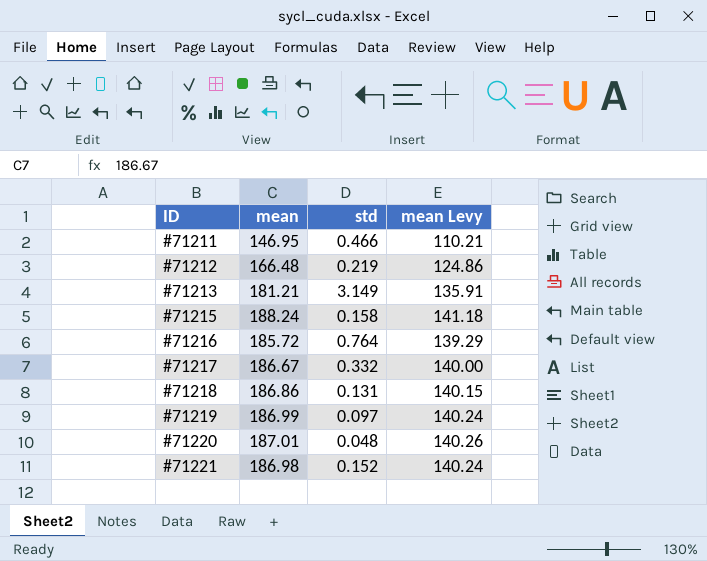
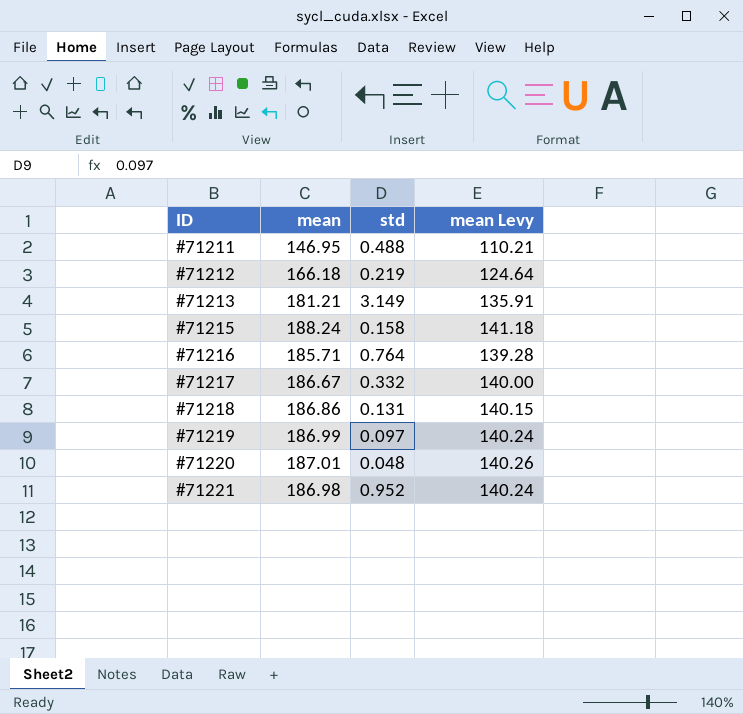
#71211 | std: 0.466 -> 0.488
#71212 | mean: 166.48 -> 166.18
#71212 | mean Levy: 124.86 -> 124.64
#71216 | mean: 185.72 -> 185.71
#71216 | mean Levy: 139.29 -> 139.28
#71221 | std: 0.152 -> 0.952

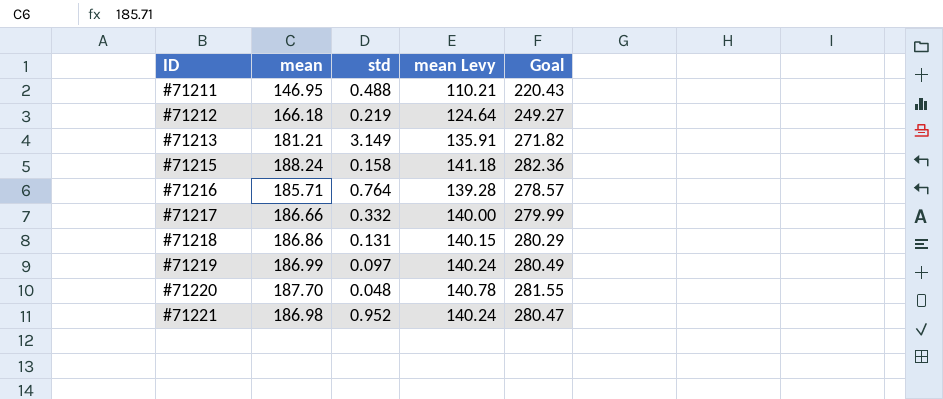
column Goal | formula: none -> [mean] * 1.5
#71217 | mean: 186.67 -> 186.66
#71220 | mean: 187.01 -> 187.70
#71220 | mean Levy: 140.26 -> 140.78

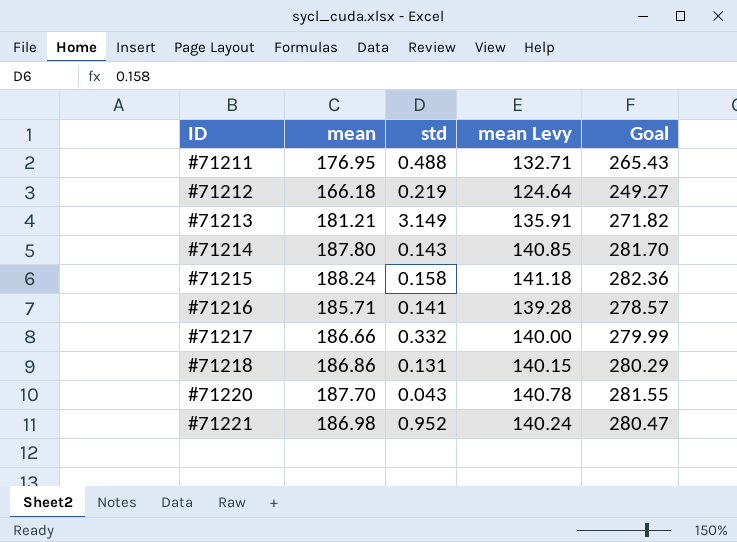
row #71219: 186.99 | 0.097 | 140.24 | 280.49 -> none
#71211 | mean: 146.95 -> 176.95
#71211 | mean Levy: 110.21 -> 132.71
#71211 | Goal: 220.43 -> 265.43
row #71214: none -> 187.80 | 0.143 | 140.85 | 281.70
#71216 | std: 0.764 -> 0.141
#71220 | std: 0.048 -> 0.043

